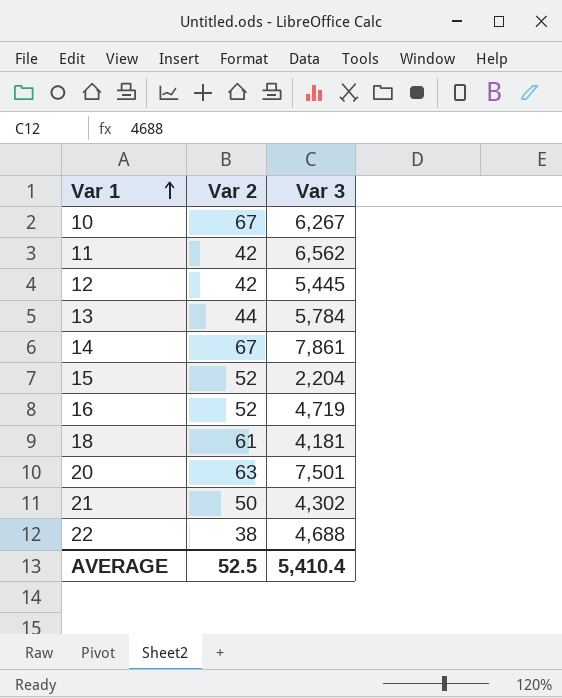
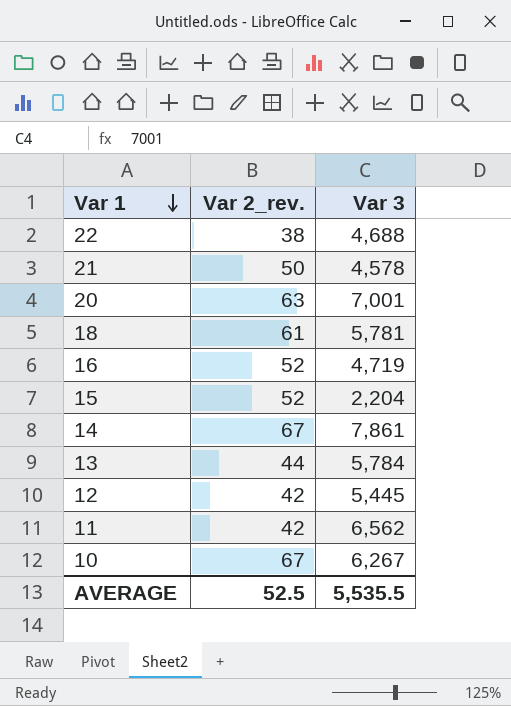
row order: Var 1 ascending -> Var 1 descending
column name: Var 2 -> Var 2_rev.
21 | Var 3: 4,302 -> 4,578
20 | Var 3: 7,501 -> 7,001
18 | Var 3: 4,181 -> 5,781
AVERAGE | Var 3: 5,410.4 -> 5,535.5

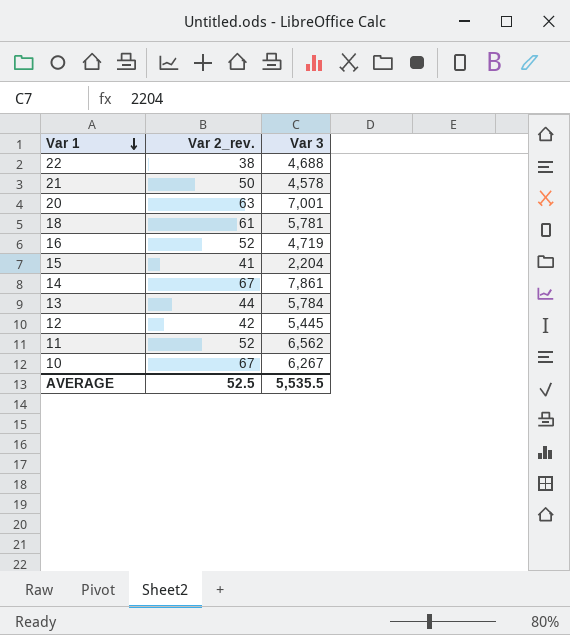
15 | Var 2_rev.: 52 -> 41
11 | Var 2_rev.: 42 -> 52

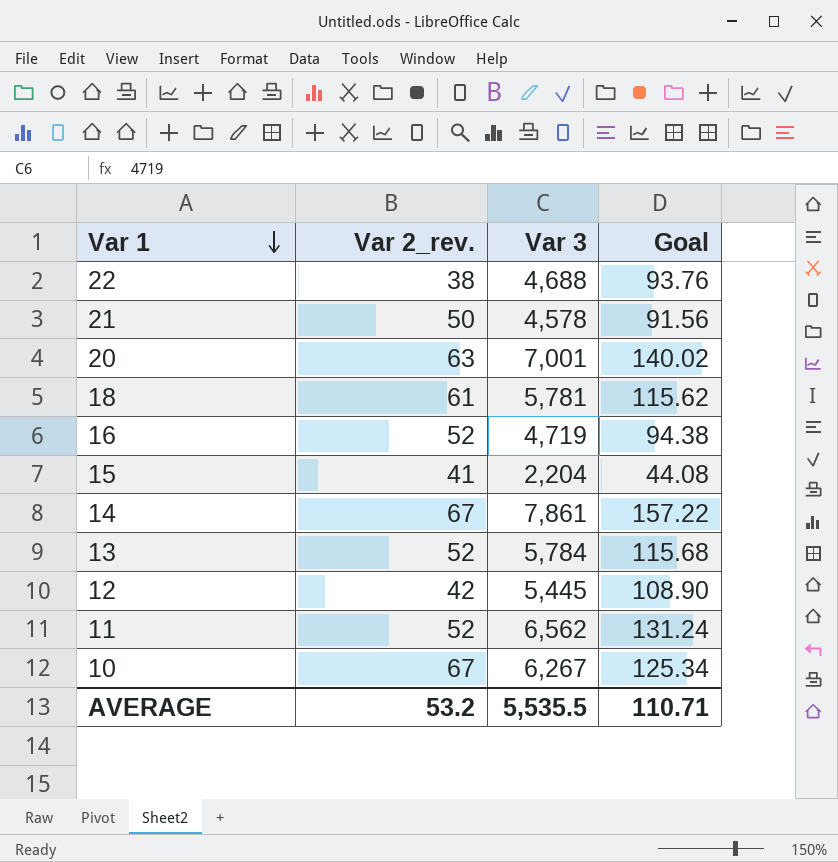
column Goal | formula: none -> [Var 3] * 0.02
13 | Var 2_rev.: 44 -> 52
AVERAGE | Var 2_rev.: 52.5 -> 53.2

